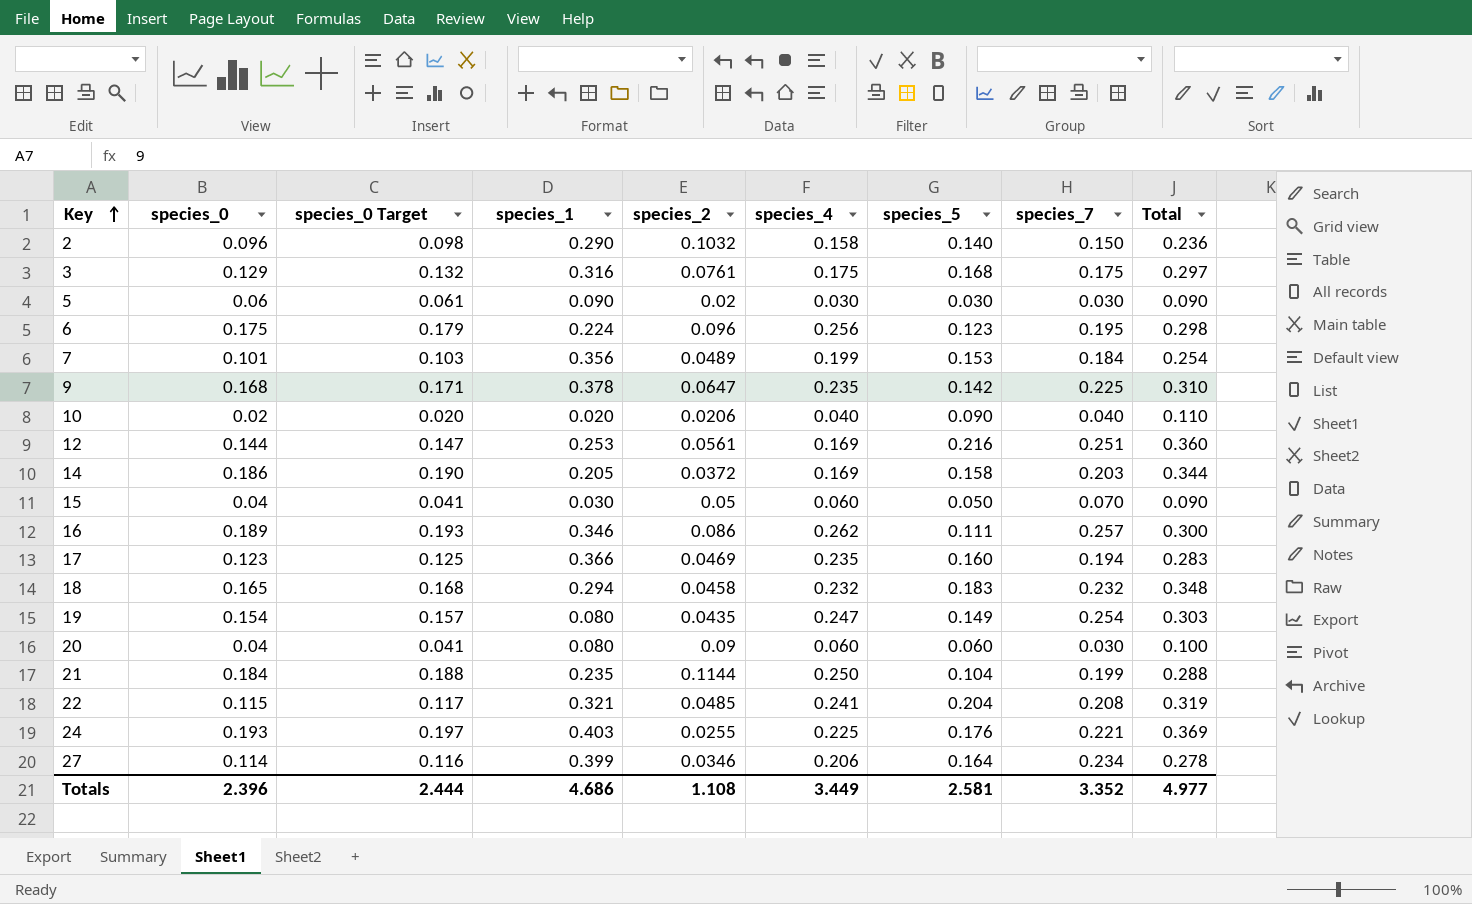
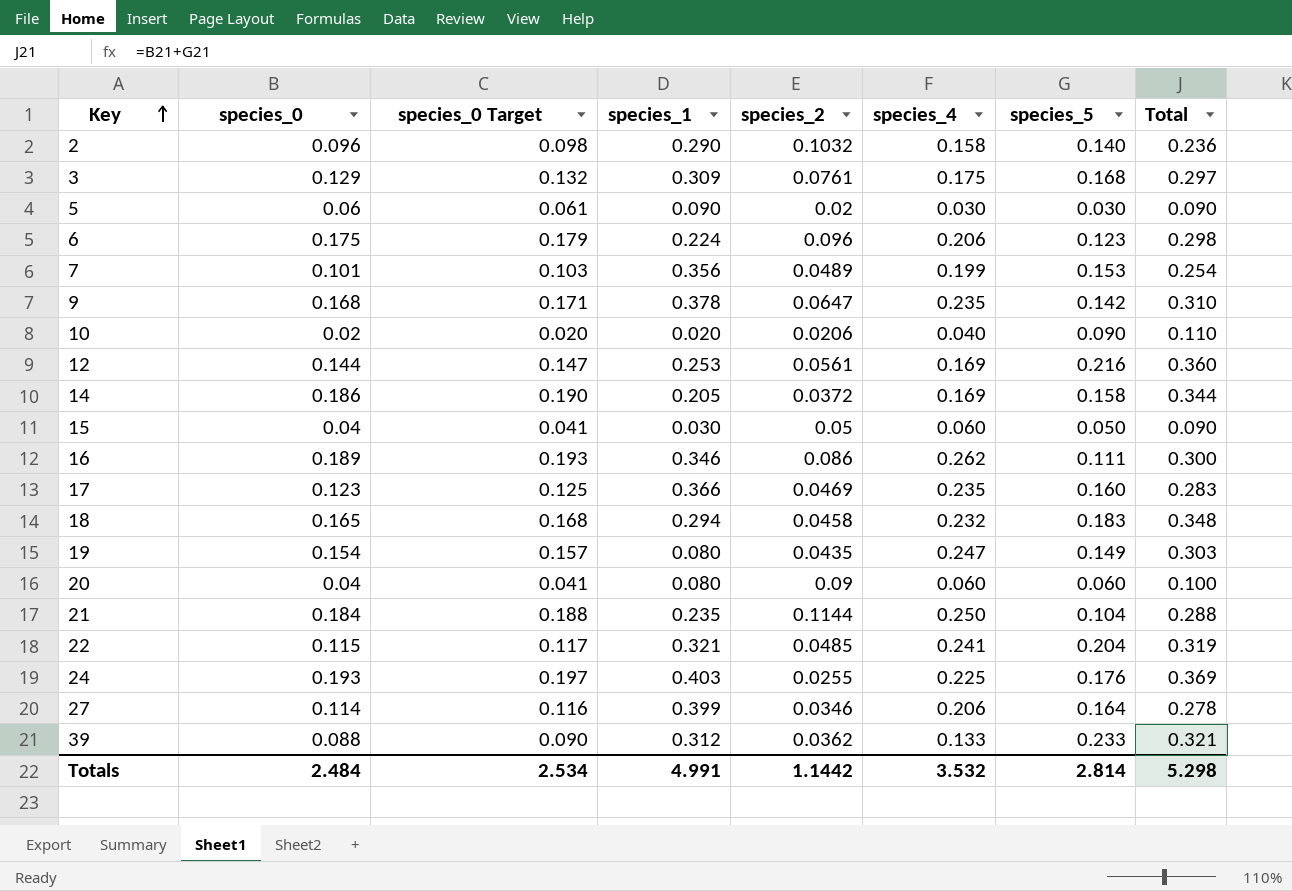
column species_7 | position: 8 -> none
3 | species_1: 0.316 -> 0.309
6 | species_4: 0.256 -> 0.206
row 39: none -> 0.088 | 0.090 | 0.312 | 0.0362 | 0.133 | 0.233 | 0.321
Totals | species_0: 2.396 -> 2.484
Totals | species_0 Target: 2.444 -> 2.534
Totals | species_1: 4.686 -> 4.991
Totals | species_2: 1.108 -> 1.1442
Totals | species_4: 3.449 -> 3.532
Totals | species_5: 2.581 -> 2.814
Totals | Total: 4.977 -> 5.298

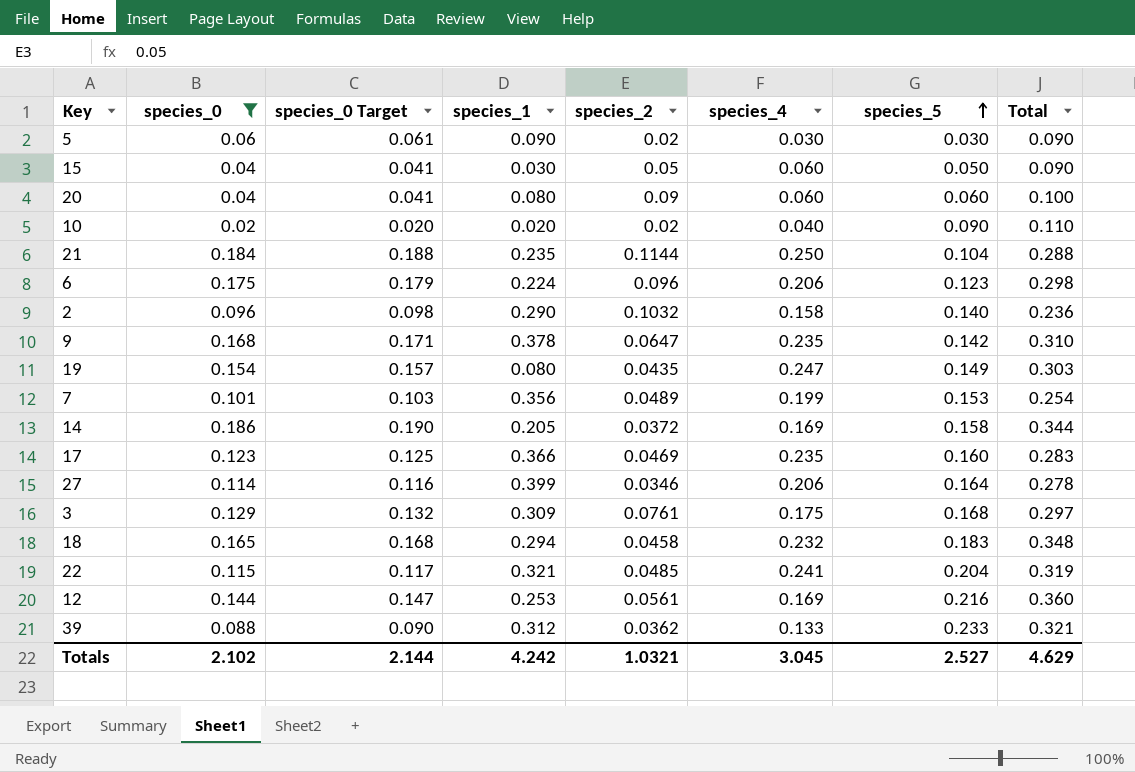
filter: none -> species_0 <= 0.186
row order: Key ascending -> species_5 ascending
10 | species_2: 0.0206 -> 0.02
Totals | species_0: 2.484 -> 2.102
Totals | species_0 Target: 2.534 -> 2.144
Totals | species_1: 4.991 -> 4.242
Totals | species_2: 1.1442 -> 1.0321
Totals | species_4: 3.532 -> 3.045
Totals | species_5: 2.814 -> 2.527
Totals | Total: 5.298 -> 4.629

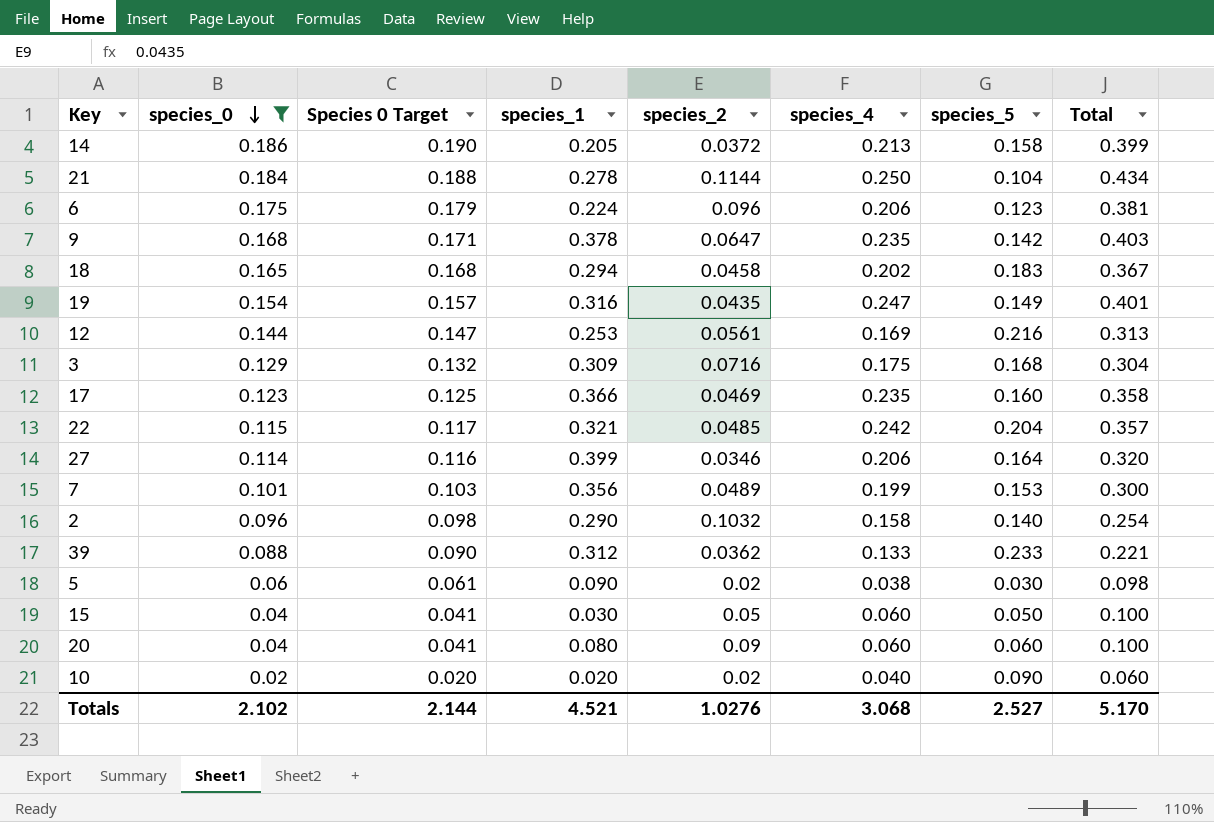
row order: species_5 ascending -> species_0 descending
column name: species_0 Target -> Species 0 Target
column Total | formula: [species_0] + [species_5] -> [species_0] + [species_4]
14 | species_4: 0.169 -> 0.213
21 | species_1: 0.235 -> 0.278
18 | species_4: 0.232 -> 0.202
19 | species_1: 0.080 -> 0.316
3 | species_2: 0.0761 -> 0.0716
22 | species_4: 0.241 -> 0.242
5 | species_4: 0.030 -> 0.038
Totals | species_1: 4.242 -> 4.521
Totals | species_2: 1.0321 -> 1.0276
Totals | species_4: 3.045 -> 3.068
Totals | Total: 4.629 -> 5.170

